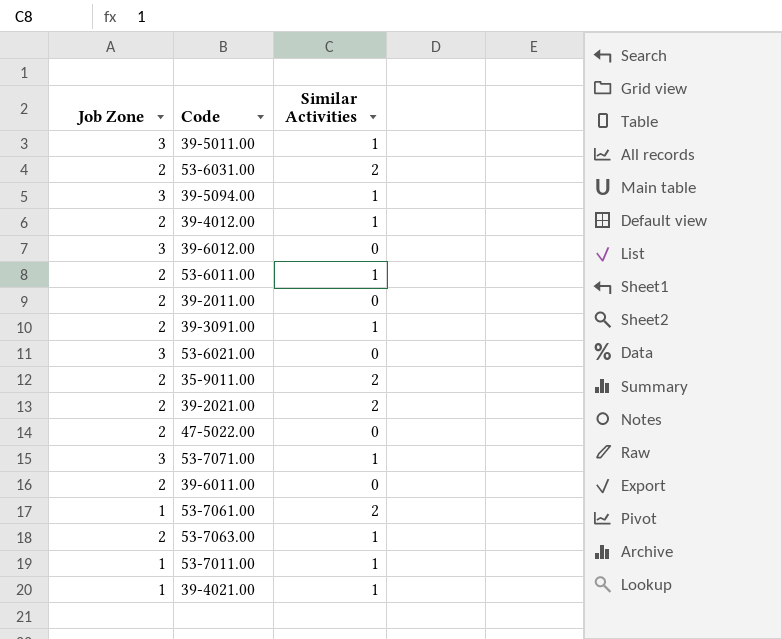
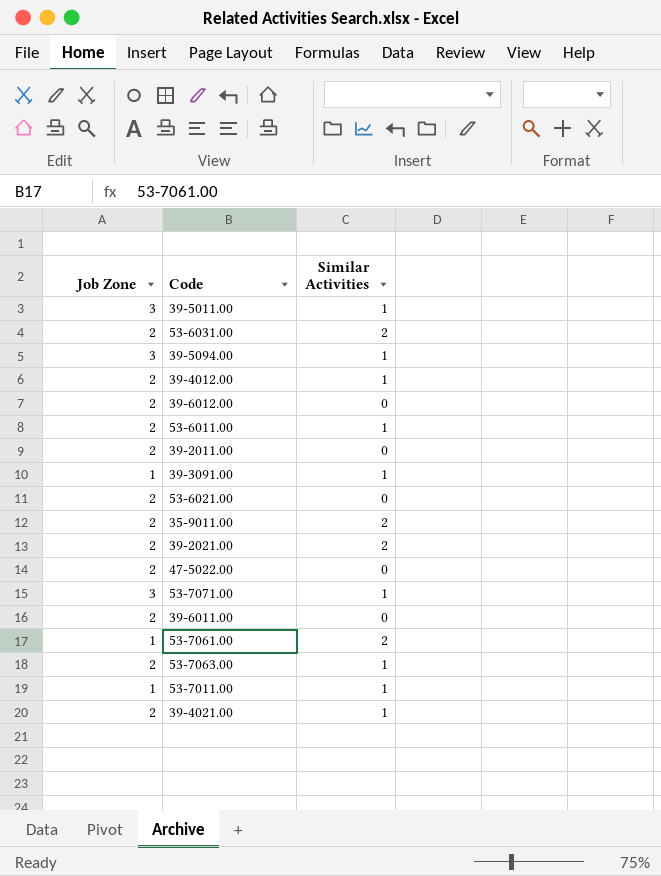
39-6012.00 | Job Zone: 3 -> 2
39-3091.00 | Job Zone: 2 -> 1
53-6021.00 | Job Zone: 3 -> 2
39-4021.00 | Job Zone: 1 -> 2

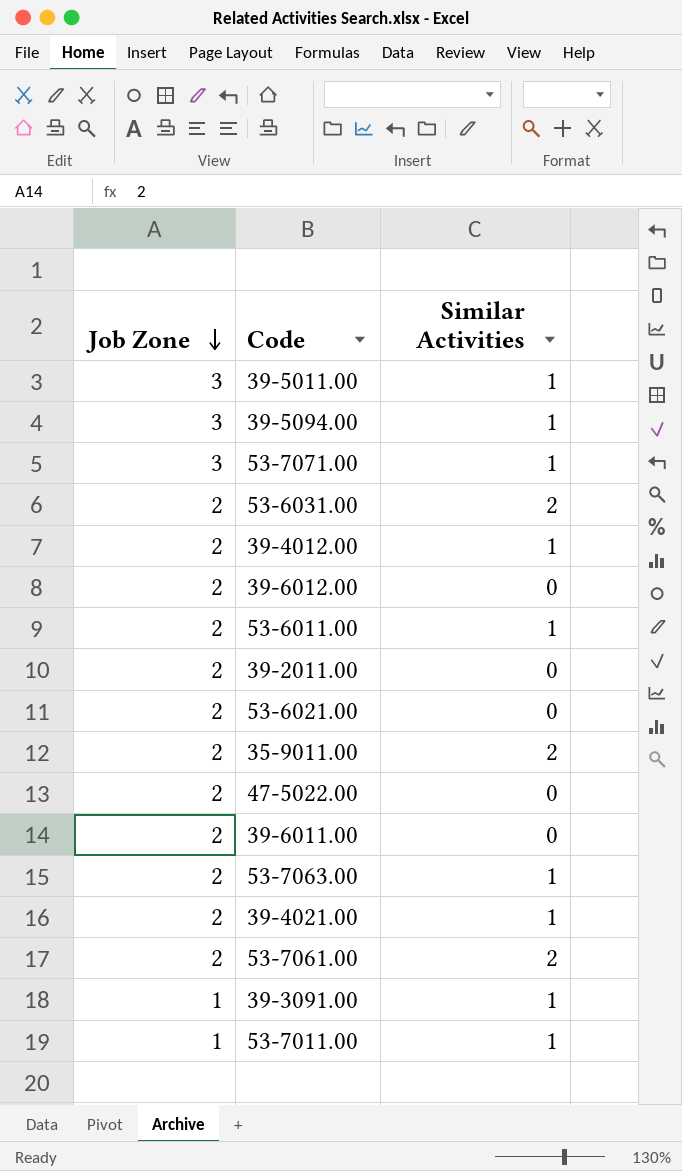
row order: none -> Job Zone descending
row 39-2021.00: 2 | 2 -> none
53-7061.00 | Job Zone: 1 -> 2

